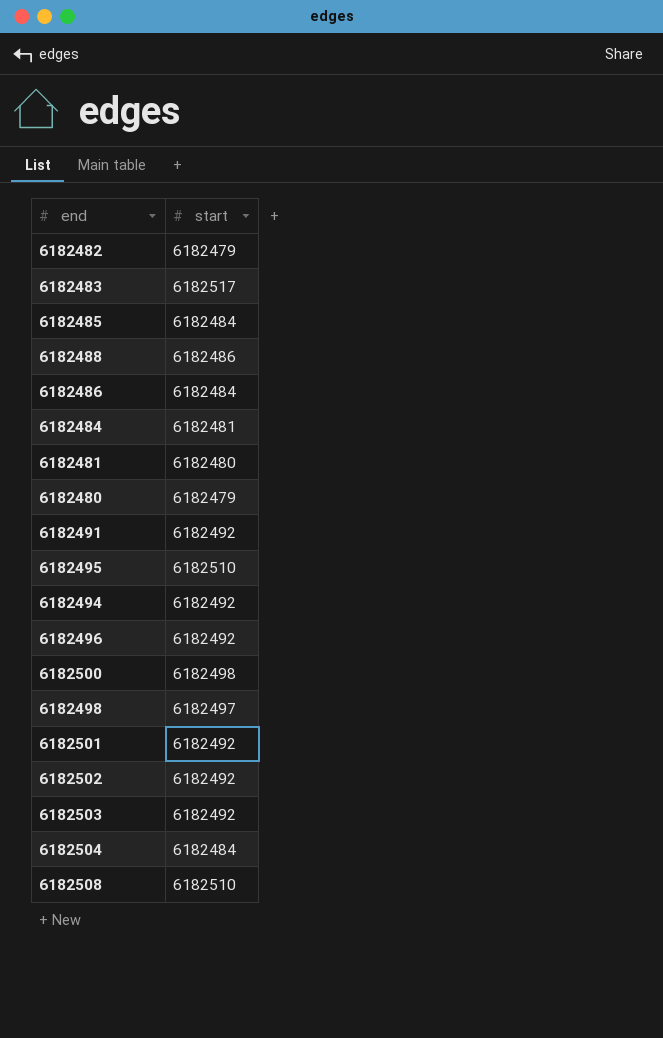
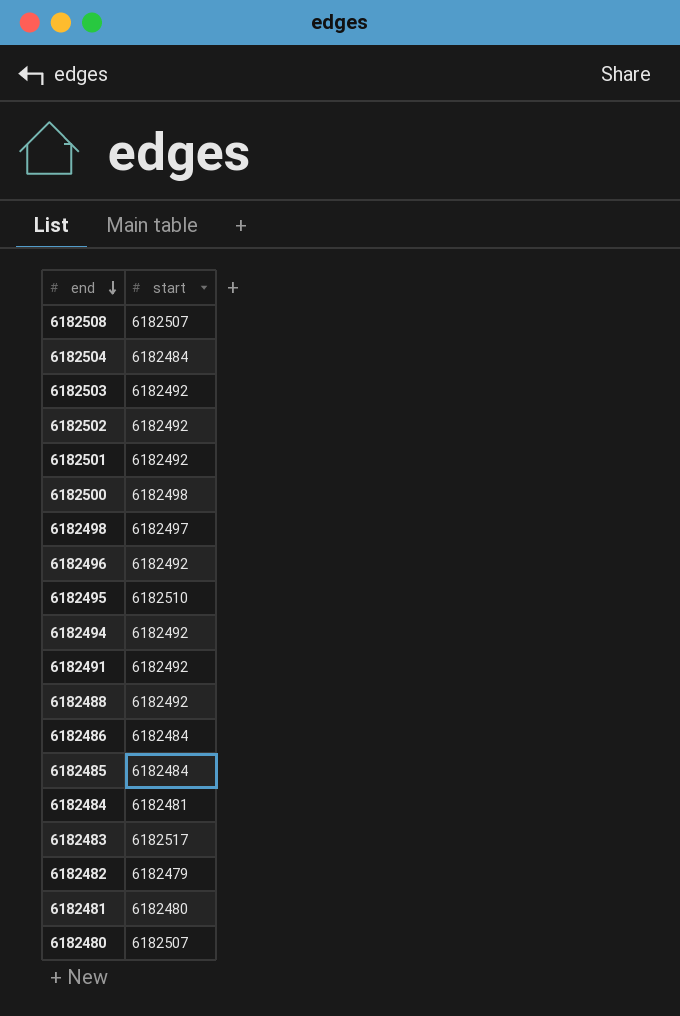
row order: none -> end descending
6182508 | start: 6182510 -> 6182507
6182488 | start: 6182486 -> 6182492
6182480 | start: 6182479 -> 6182507

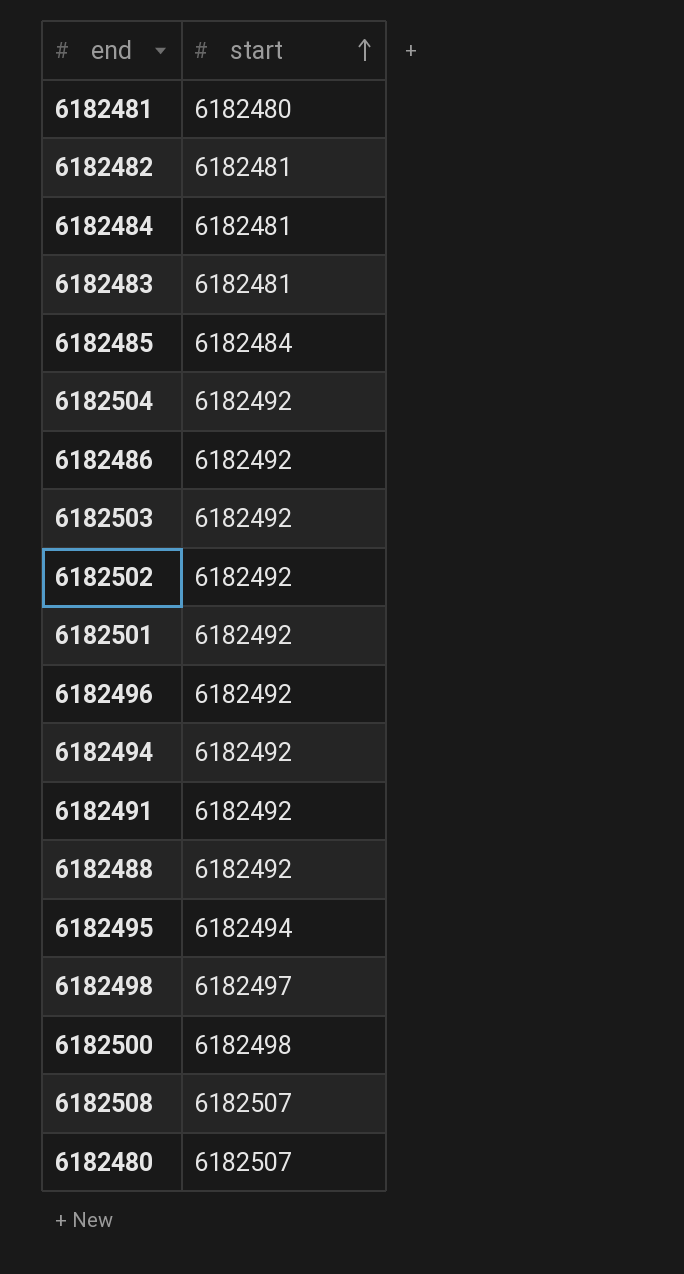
row order: end descending -> start ascending
6182482 | start: 6182479 -> 6182481
6182483 | start: 6182517 -> 6182481
6182504 | start: 6182484 -> 6182492
6182486 | start: 6182484 -> 6182492
6182495 | start: 6182510 -> 6182494

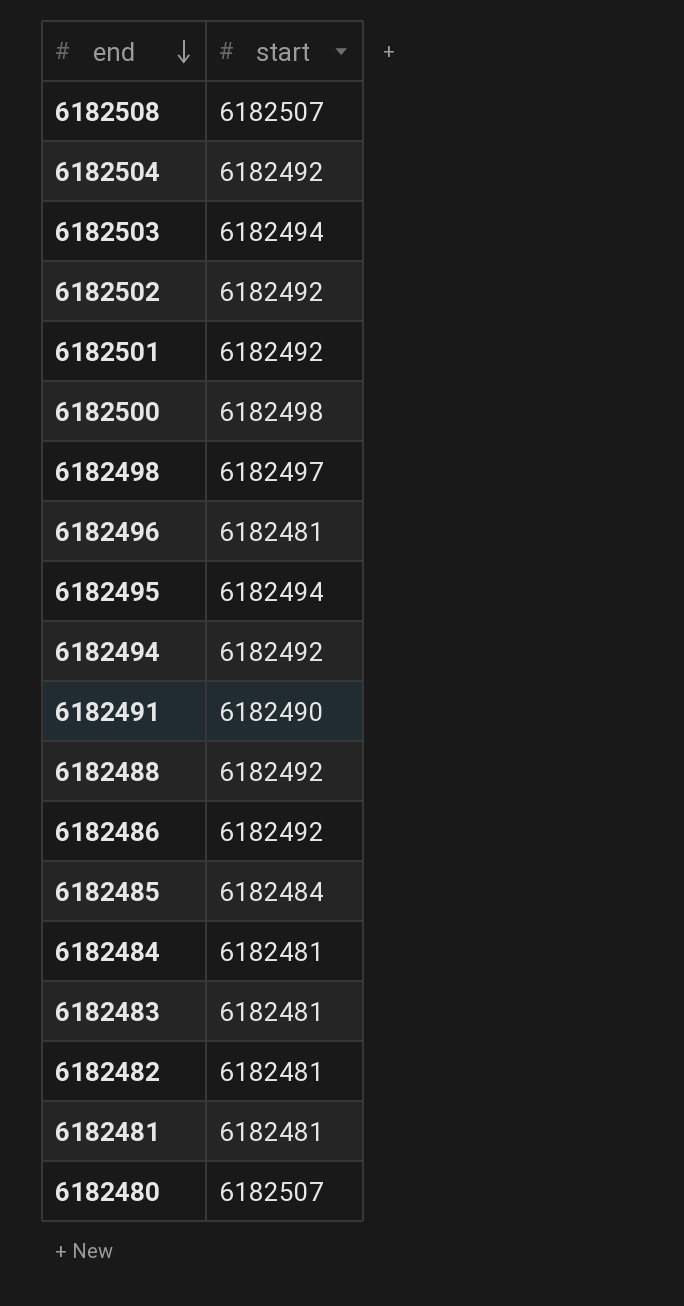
row order: start ascending -> end descending
6182503 | start: 6182492 -> 6182494
6182496 | start: 6182492 -> 6182481
6182491 | start: 6182492 -> 6182490
6182481 | start: 6182480 -> 6182481

